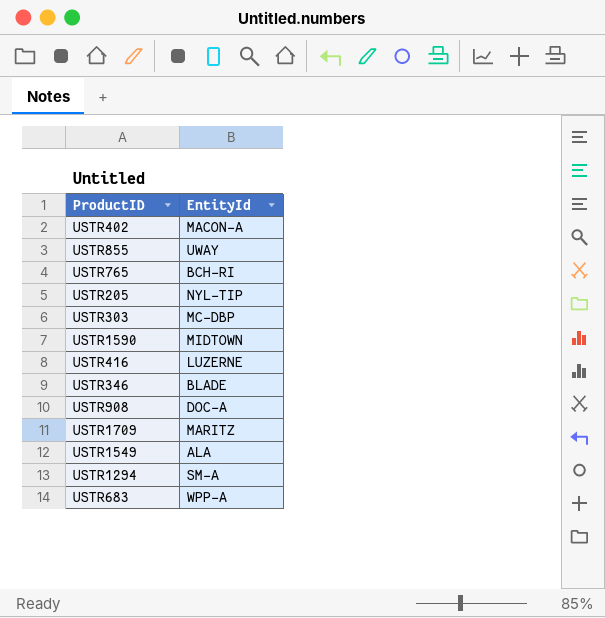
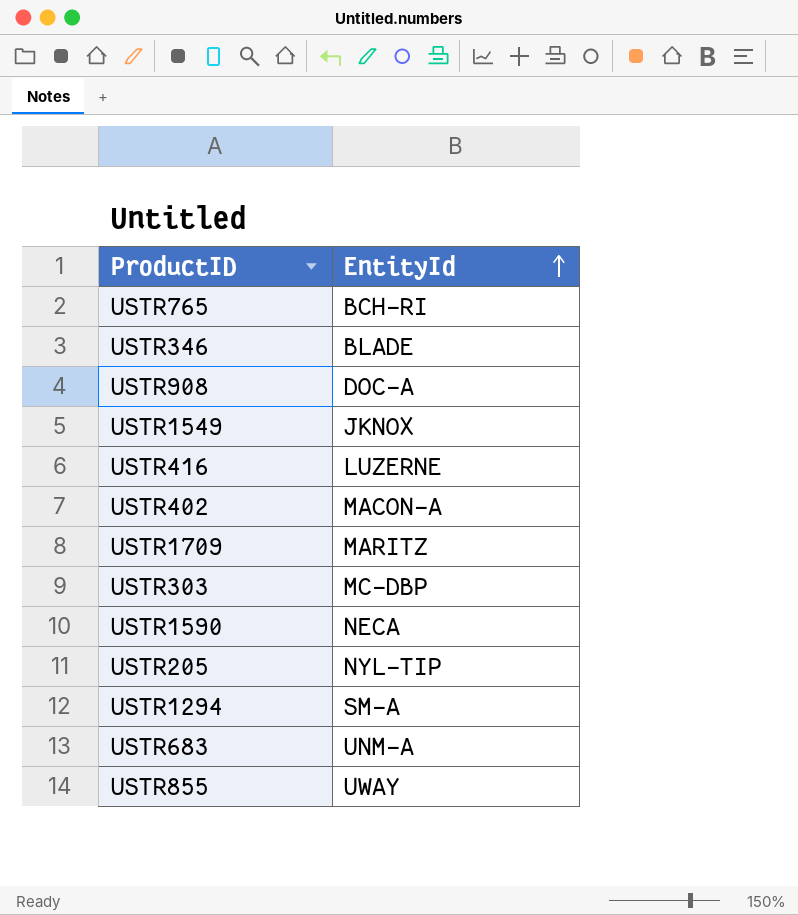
row order: none -> EntityId ascending
USTR1549 | EntityId: ALA -> JKNOX
USTR1590 | EntityId: MIDTOWN -> NECA
USTR683 | EntityId: WPP-A -> UNM-A

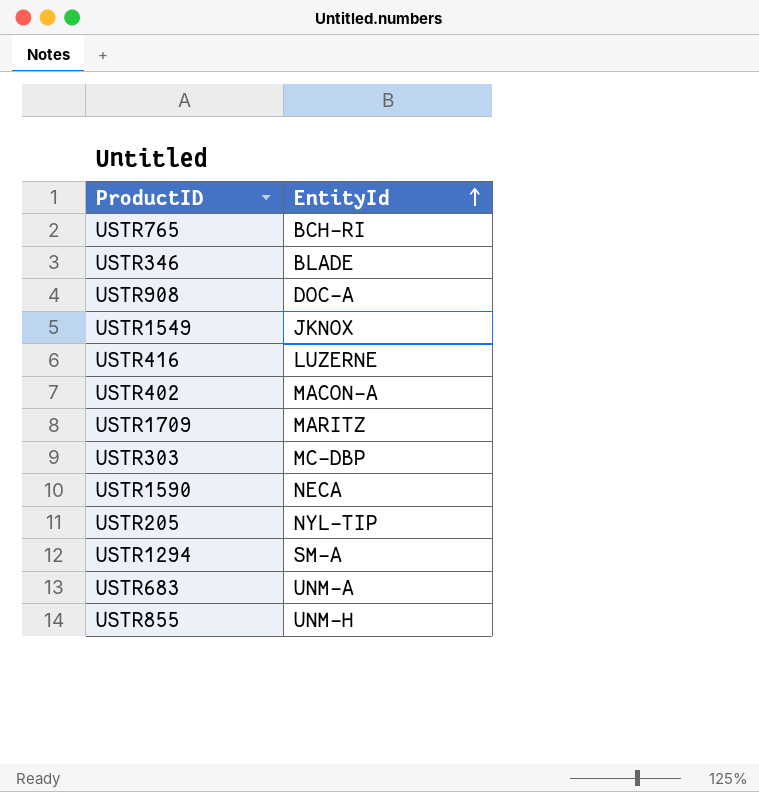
USTR855 | EntityId: UWAY -> UNM-H

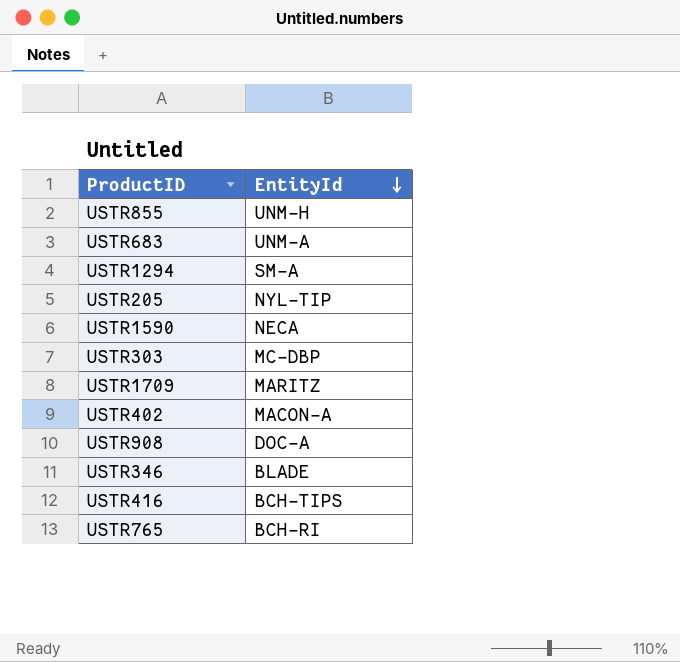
row order: EntityId ascending -> EntityId descending
row USTR1549: JKNOX -> none
USTR416 | EntityId: LUZERNE -> BCH-TIPS

